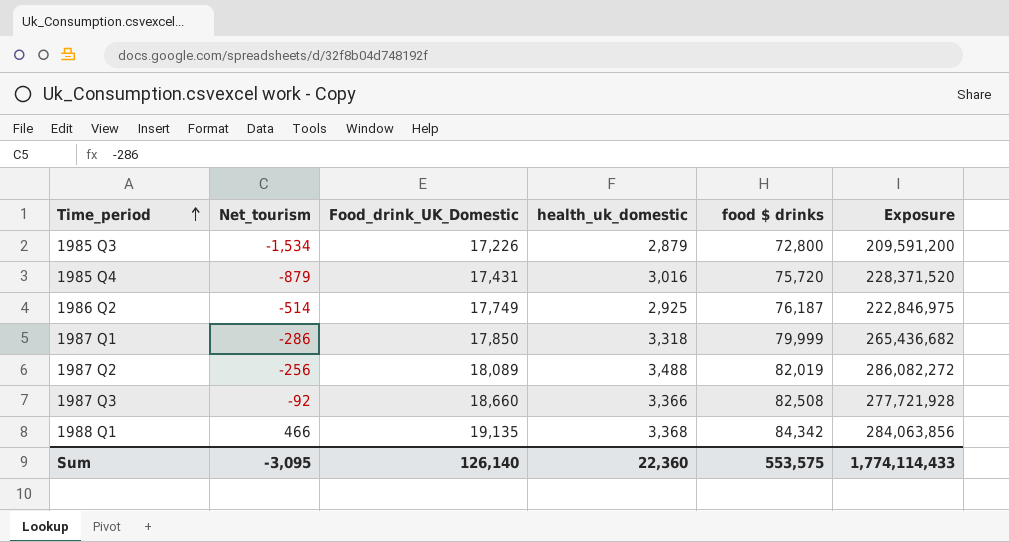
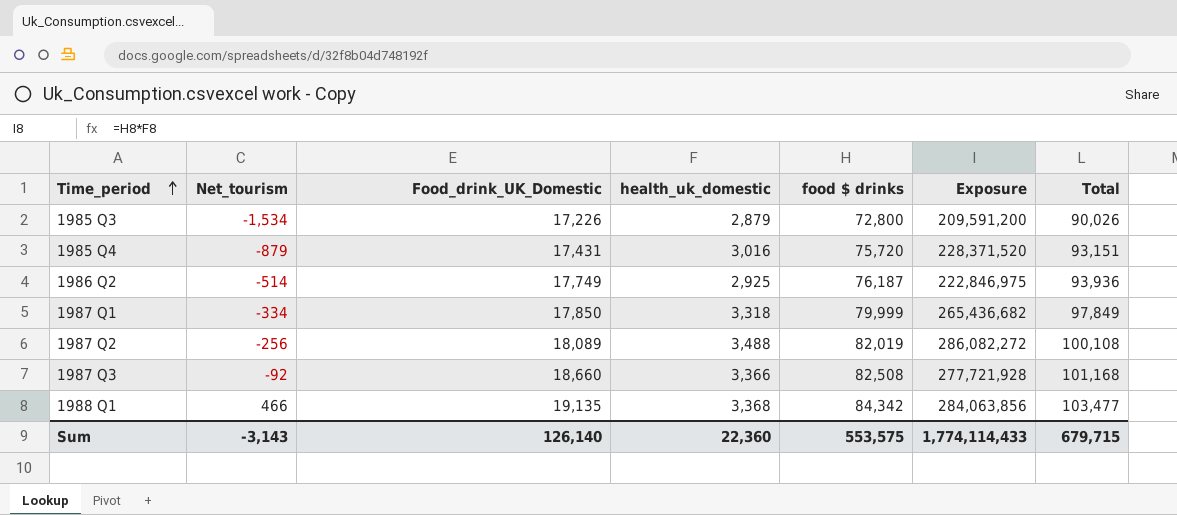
column Total | formula: none -> [Food_drink_UK_Domestic] + [food $ drinks]
1987 Q1 | Net_tourism: -286 -> -334
Sum | Net_tourism: -3,095 -> -3,143

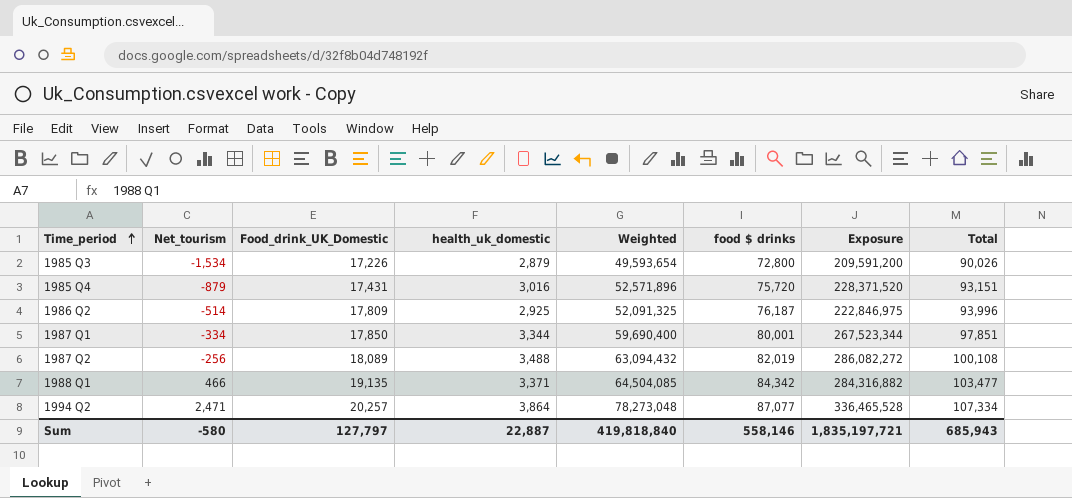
column Weighted | formula: none -> [Food_drink_UK_Domestic] * [health_uk_domestic]
row 1987 Q3: -92 | 18,660 | 3,366 | 82,508 | 277,721,928 | 101,168 -> none
1986 Q2 | Food_drink_UK_Domestic: 17,749 -> 17,809
1986 Q2 | Total: 93,936 -> 93,996
1987 Q1 | health_uk_domestic: 3,318 -> 3,344
1987 Q1 | food $ drinks: 79,999 -> 80,001
1987 Q1 | Exposure: 265,436,682 -> 267,523,344
1987 Q1 | Total: 97,849 -> 97,851
1988 Q1 | health_uk_domestic: 3,368 -> 3,371
1988 Q1 | Exposure: 284,063,856 -> 284,316,882
row 1994 Q2: none -> 2,471 | 20,257 | 3,864 | 78,273,048 | 87,077 | 336,465,528 | 107,334
Sum | Net_tourism: -3,143 -> -580
Sum | Food_drink_UK_Domestic: 126,140 -> 127,797
Sum | health_uk_domestic: 22,360 -> 22,887
Sum | food $ drinks: 553,575 -> 558,146
Sum | Exposure: 1,774,114,433 -> 1,835,197,721
Sum | Total: 679,715 -> 685,943

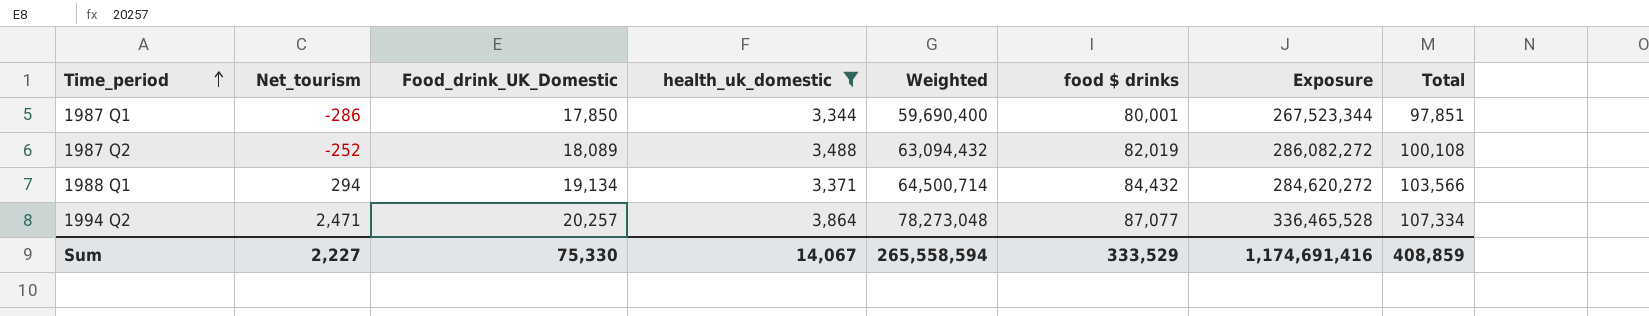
filter: none -> health_uk_domestic >= 3,344
1987 Q1 | Net_tourism: -334 -> -286
1987 Q2 | Net_tourism: -256 -> -252
1988 Q1 | Net_tourism: 466 -> 294
1988 Q1 | Food_drink_UK_Domestic: 19,135 -> 19,134
1988 Q1 | Weighted: 64,504,085 -> 64,500,714
1988 Q1 | food $ drinks: 84,342 -> 84,432
1988 Q1 | Exposure: 284,316,882 -> 284,620,272
1988 Q1 | Total: 103,477 -> 103,566
Sum | Net_tourism: -580 -> 2,227
Sum | Food_drink_UK_Domestic: 127,797 -> 75,330
Sum | health_uk_domestic: 22,887 -> 14,067
Sum | Weighted: 419,818,840 -> 265,558,594
Sum | food $ drinks: 558,146 -> 333,529
Sum | Exposure: 1,835,197,721 -> 1,174,691,416
Sum | Total: 685,943 -> 408,859

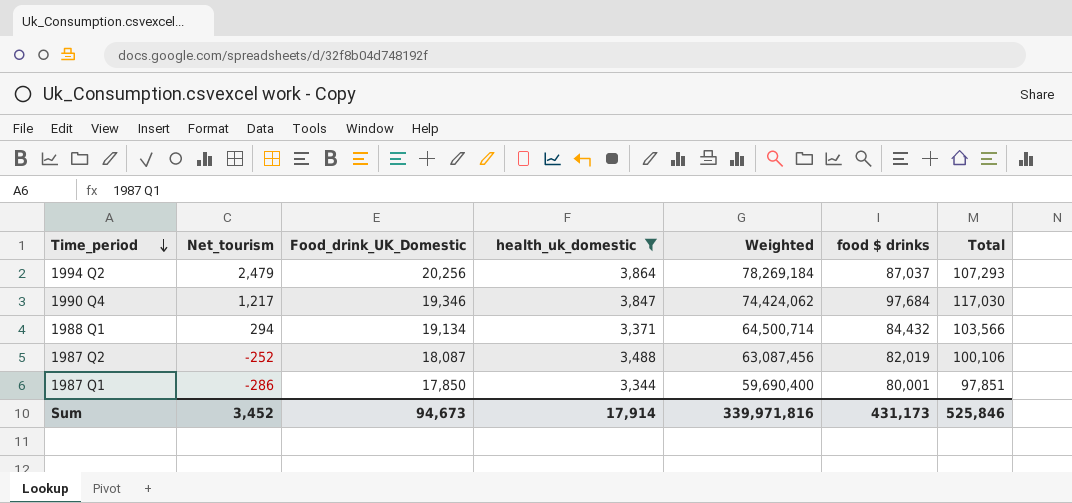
row order: Time_period ascending -> Time_period descending
column Exposure | formula: [health_uk_domestic] * [food $ drinks] -> none
1994 Q2 | Net_tourism: 2,471 -> 2,479
1994 Q2 | Food_drink_UK_Domestic: 20,257 -> 20,256
1994 Q2 | Weighted: 78,273,048 -> 78,269,184
1994 Q2 | food $ drinks: 87,077 -> 87,037
1994 Q2 | Total: 107,334 -> 107,293
row 1990 Q4: none -> 1,217 | 19,346 | 3,847 | 74,424,062 | 97,684 | 117,030
1987 Q2 | Food_drink_UK_Domestic: 18,089 -> 18,087
1987 Q2 | Weighted: 63,094,432 -> 63,087,456
1987 Q2 | Total: 100,108 -> 100,106
Sum | Net_tourism: 2,227 -> 3,452
Sum | Food_drink_UK_Domestic: 75,330 -> 94,673
Sum | health_uk_domestic: 14,067 -> 17,914
Sum | Weighted: 265,558,594 -> 339,971,816
Sum | food $ drinks: 333,529 -> 431,173
Sum | Total: 408,859 -> 525,846

